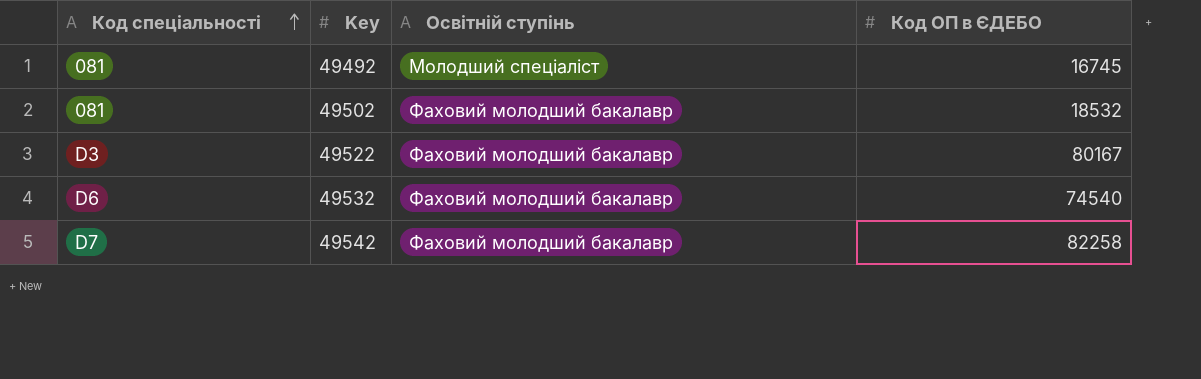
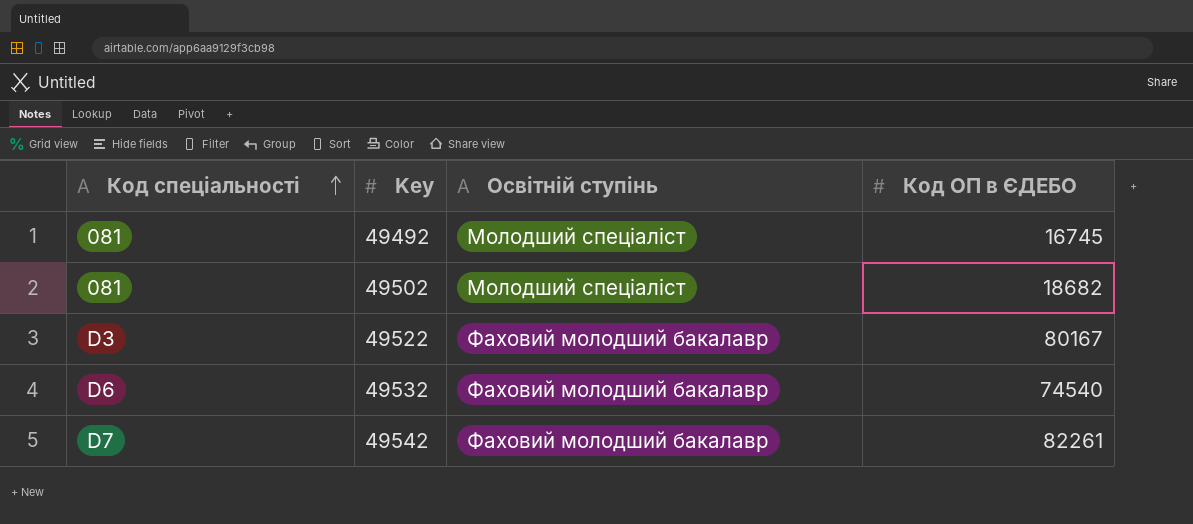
49502 | Освітній ступінь: Фаховий молодший бакалавр -> Молодший спеціаліст
49502 | Код ОП в ЄДЕБО: 18532 -> 18682
49542 | Код ОП в ЄДЕБО: 82258 -> 82261

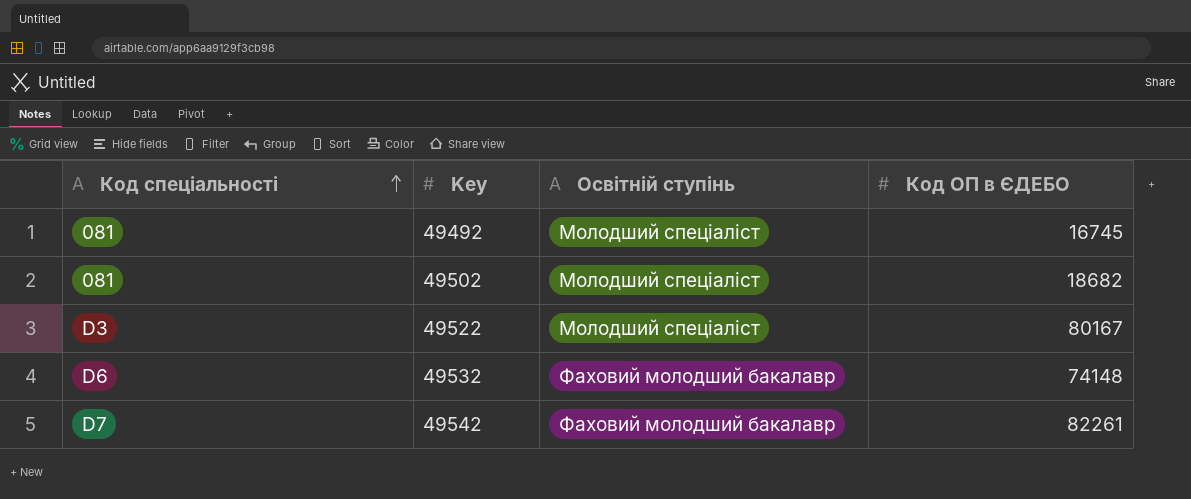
49522 | Освітній ступінь: Фаховий молодший бакалавр -> Молодший спеціаліст
49532 | Код ОП в ЄДЕБО: 74540 -> 74148

